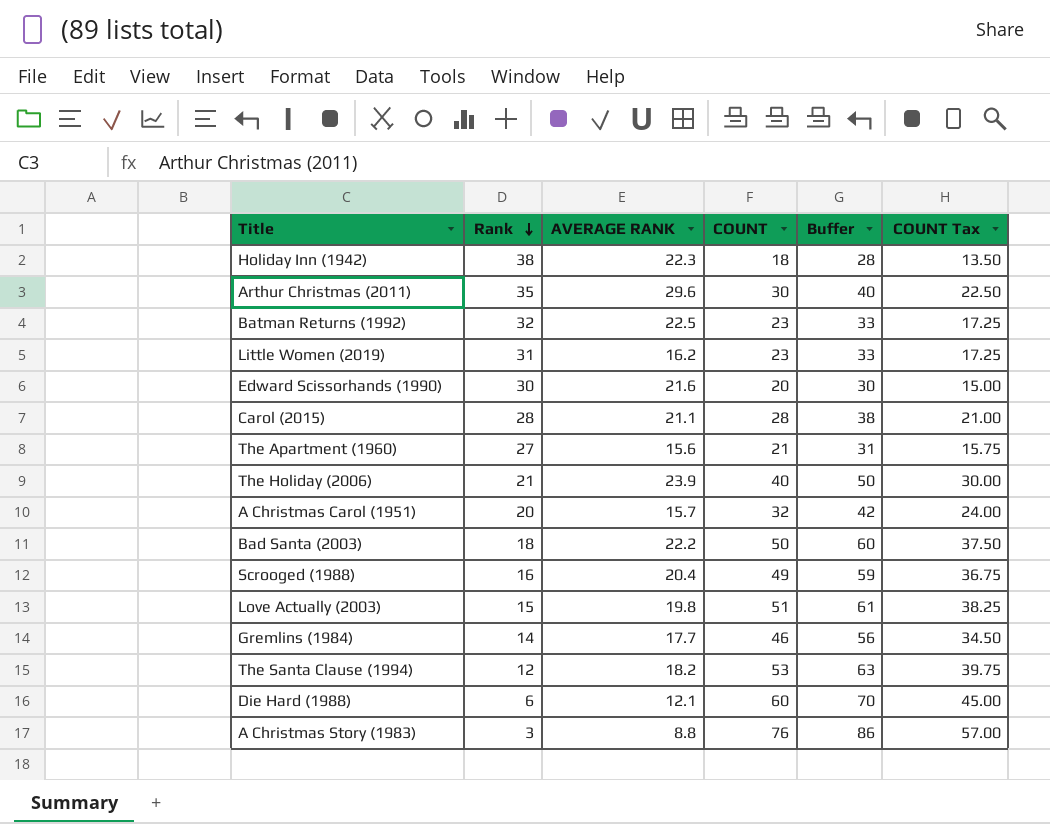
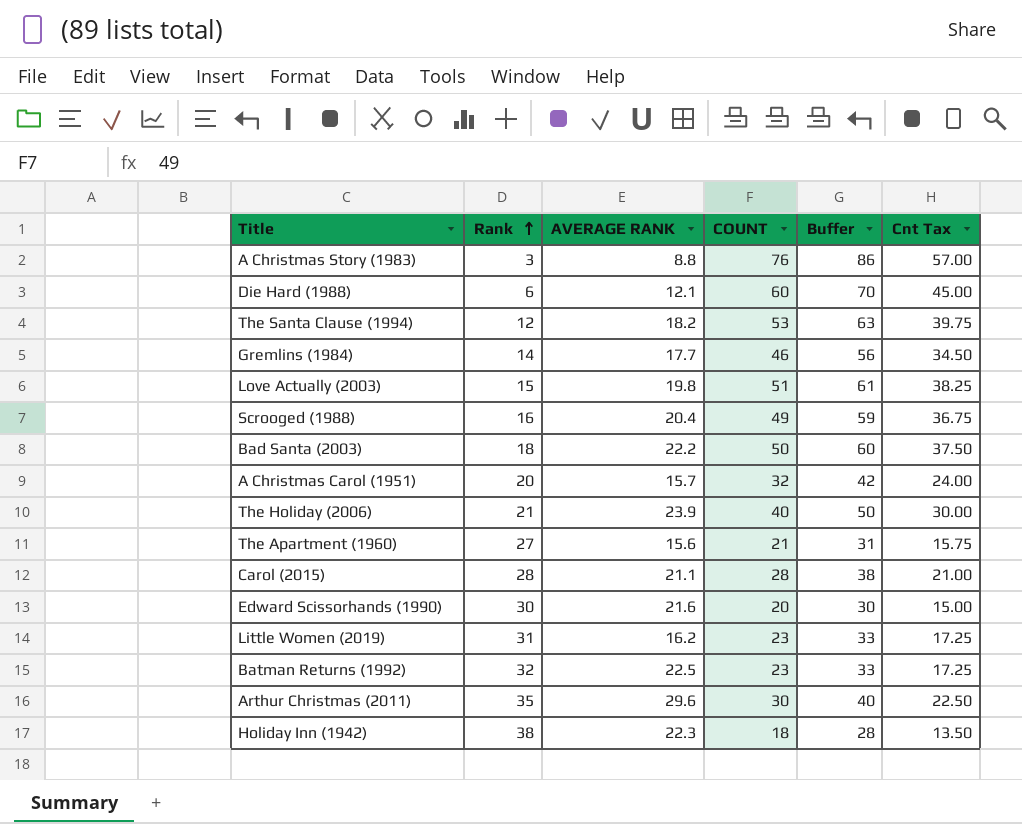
row order: Rank descending -> Rank ascending
column name: COUNT Tax -> Cnt Tax

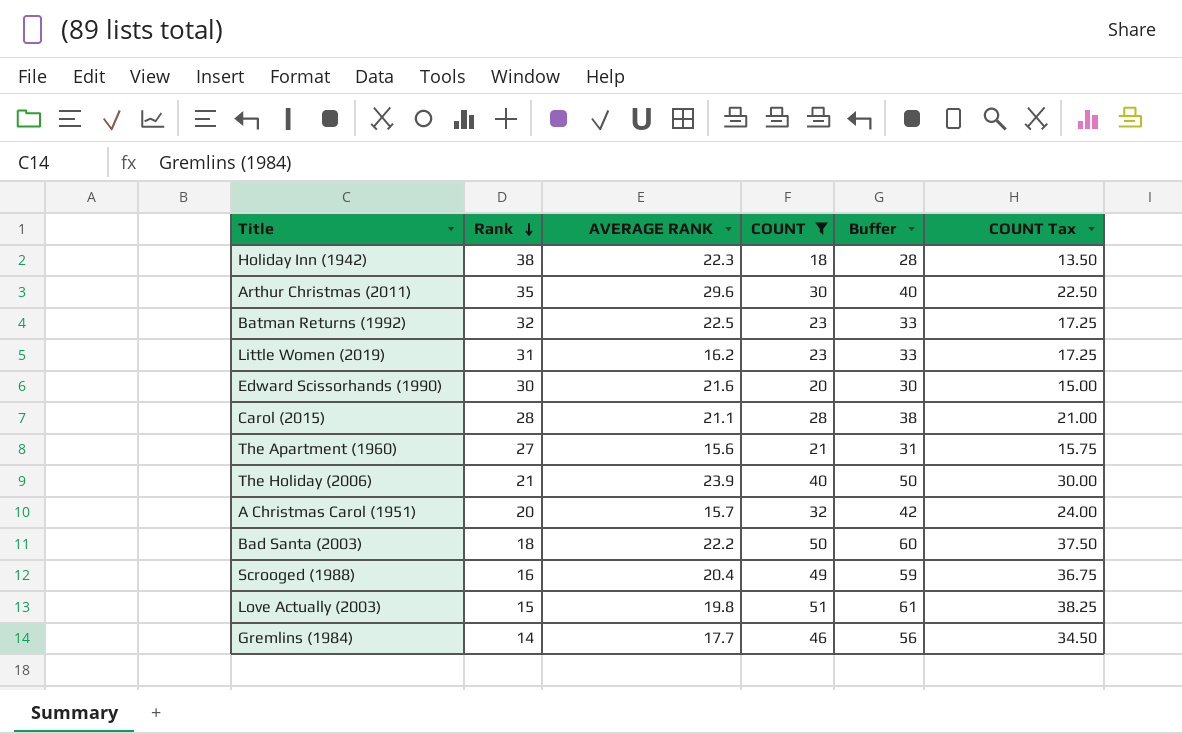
filter: none -> COUNT <= 51
row order: Rank ascending -> Rank descending
column name: Cnt Tax -> COUNT Tax

